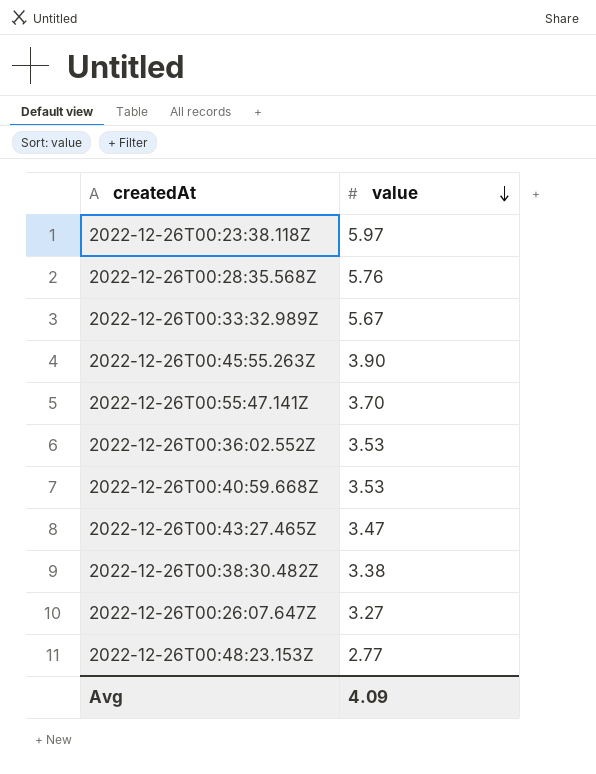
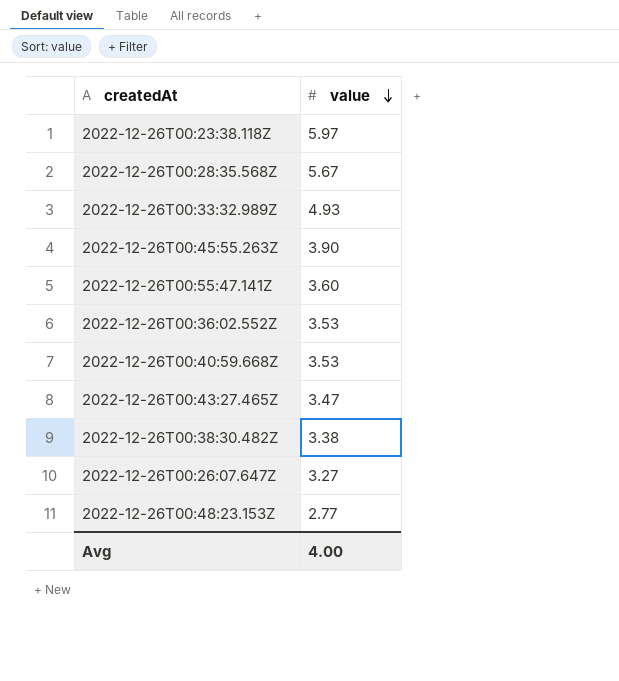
2022-12-26T00:28:35.568Z | value: 5.76 -> 5.67
2022-12-26T00:33:32.989Z | value: 5.67 -> 4.93
2022-12-26T00:55:47.141Z | value: 3.70 -> 3.60
Avg | value: 4.09 -> 4.00

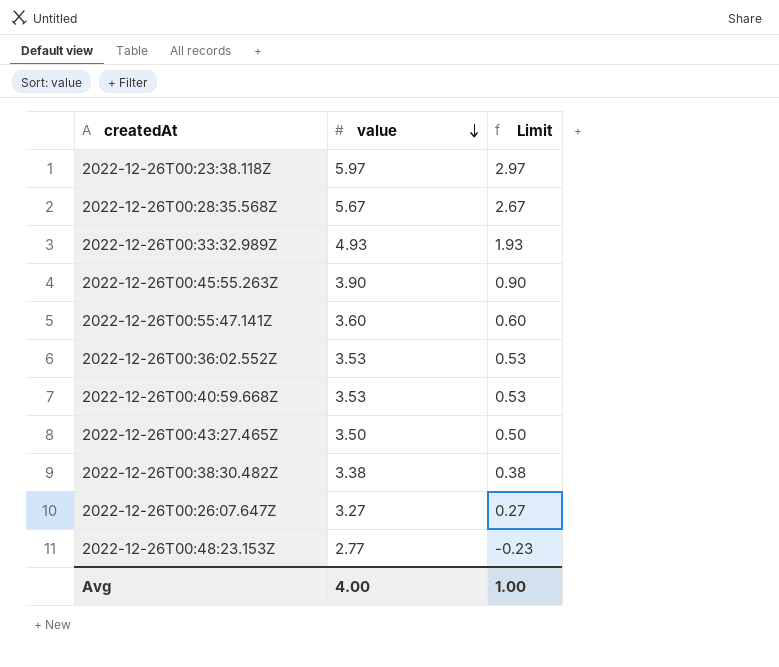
column Limit | formula: none -> [value] - 3
2022-12-26T00:43:27.465Z | value: 3.47 -> 3.50

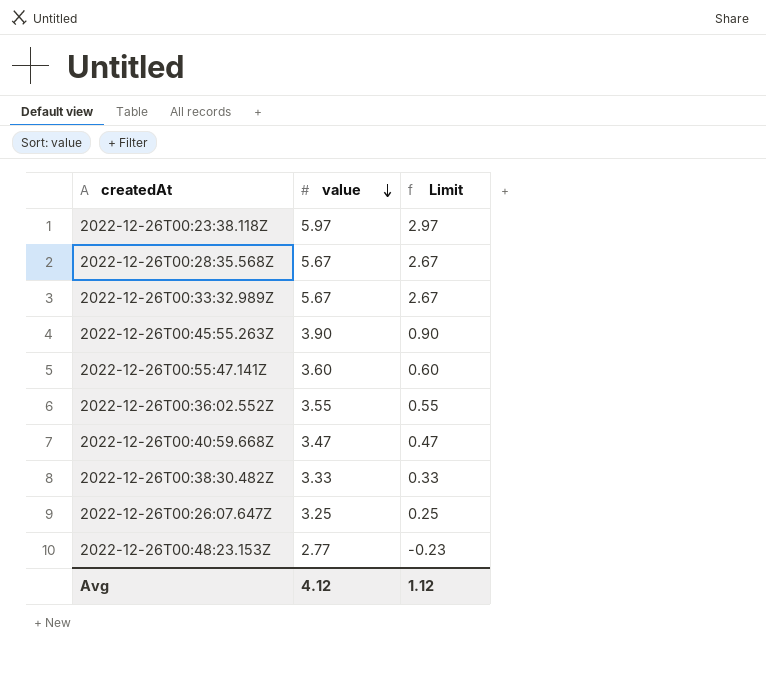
row 2022-12-26T00:43:27.465Z: 3.50 | 0.50 -> none
2022-12-26T00:33:32.989Z | value: 4.93 -> 5.67
2022-12-26T00:33:32.989Z | Limit: 1.93 -> 2.67
2022-12-26T00:36:02.552Z | value: 3.53 -> 3.55
2022-12-26T00:36:02.552Z | Limit: 0.53 -> 0.55
2022-12-26T00:40:59.668Z | value: 3.53 -> 3.47
2022-12-26T00:40:59.668Z | Limit: 0.53 -> 0.47
2022-12-26T00:38:30.482Z | value: 3.38 -> 3.33
2022-12-26T00:38:30.482Z | Limit: 0.38 -> 0.33
2022-12-26T00:26:07.647Z | value: 3.27 -> 3.25
2022-12-26T00:26:07.647Z | Limit: 0.27 -> 0.25
Avg | value: 4.00 -> 4.12
Avg | Limit: 1.00 -> 1.12

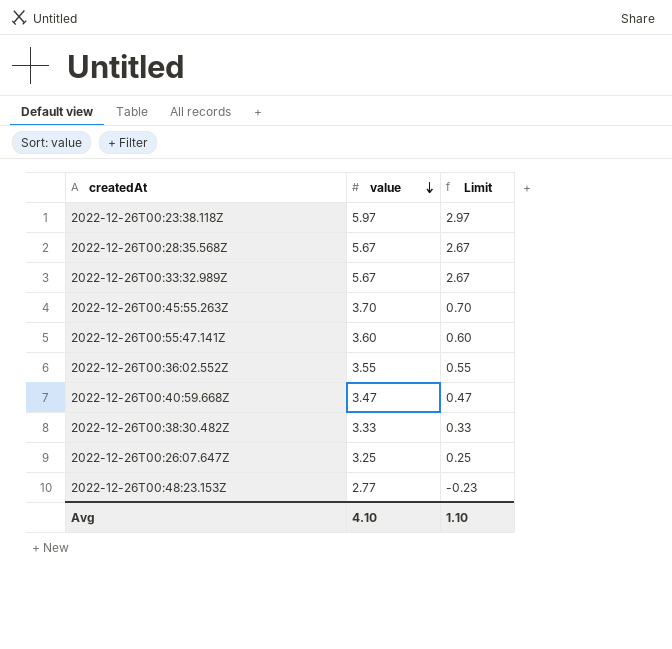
2022-12-26T00:45:55.263Z | value: 3.90 -> 3.70
2022-12-26T00:45:55.263Z | Limit: 0.90 -> 0.70
Avg | value: 4.12 -> 4.10
Avg | Limit: 1.12 -> 1.10

